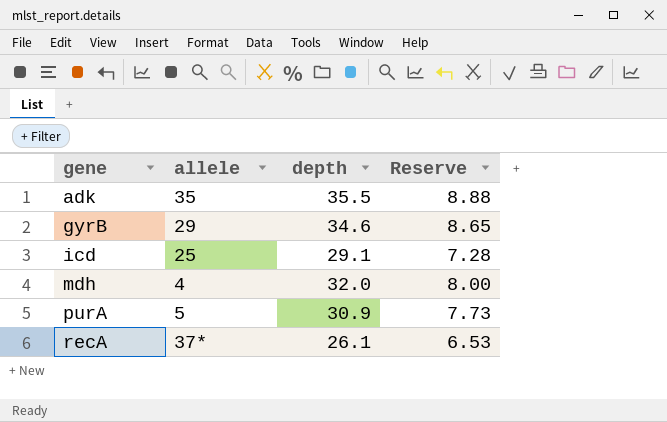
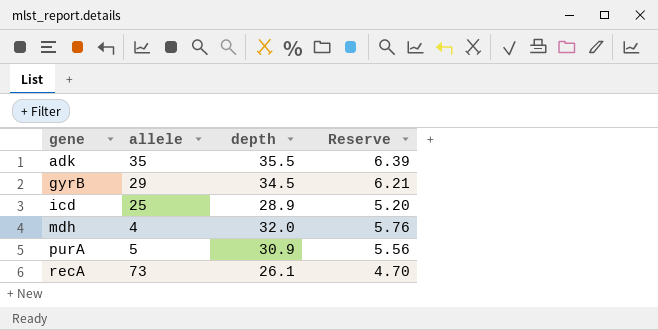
column Reserve | formula: [depth] * 0.25 -> [depth] * 0.18
gyrB | depth: 34.6 -> 34.5
icd | depth: 29.1 -> 28.9
recA | allele: 37* -> 73

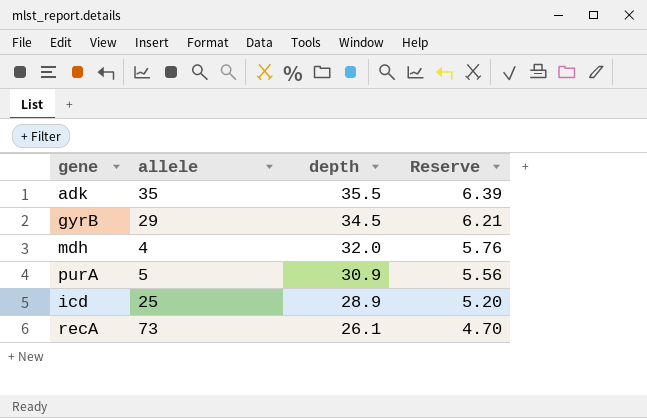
row order: gene ascending -> depth descending

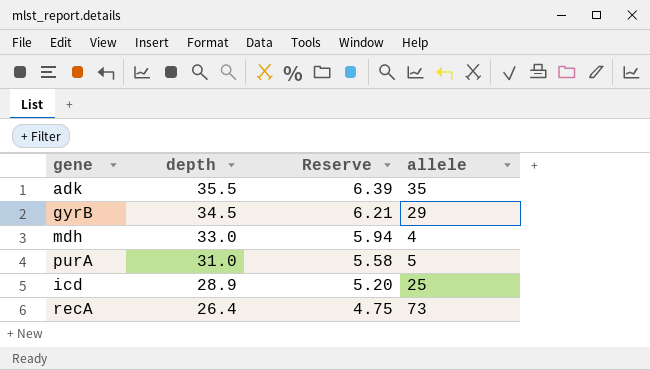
column allele | position: 2 -> 4
mdh | depth: 32.0 -> 33.0
mdh | Reserve: 5.76 -> 5.94
purA | depth: 30.9 -> 31.0
purA | Reserve: 5.56 -> 5.58
recA | depth: 26.1 -> 26.4
recA | Reserve: 4.70 -> 4.75

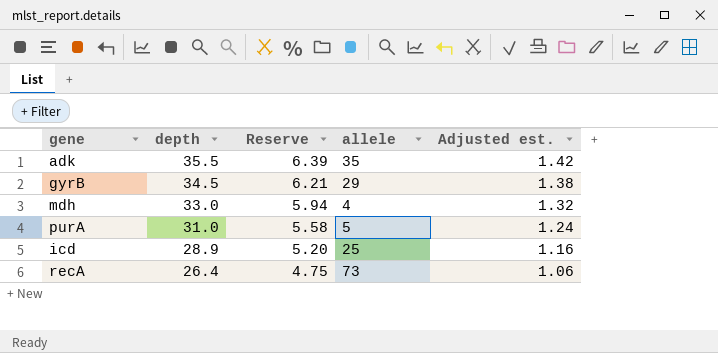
column Adjusted est. | formula: none -> [depth] * 0.04

